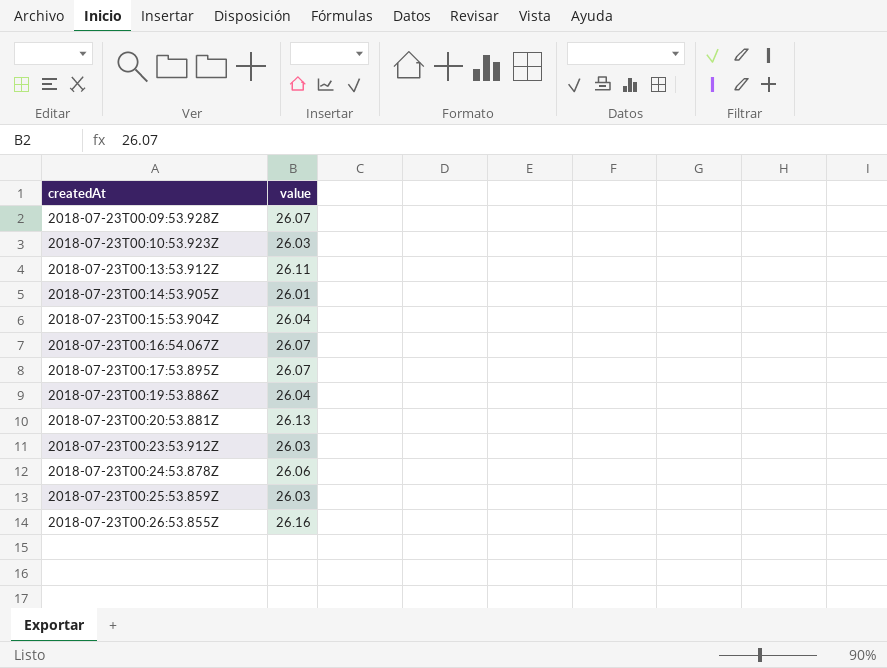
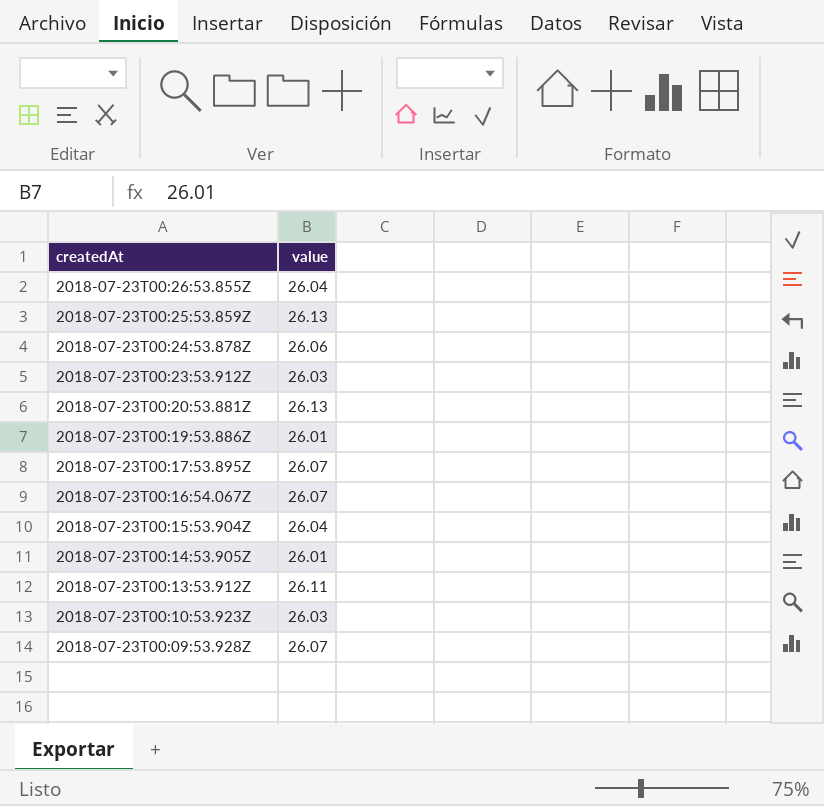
row order: createdAt ascending -> createdAt descending
2018-07-23T00:26:53.855Z | value: 26.16 -> 26.04
2018-07-23T00:25:53.859Z | value: 26.03 -> 26.13
2018-07-23T00:19:53.886Z | value: 26.04 -> 26.01

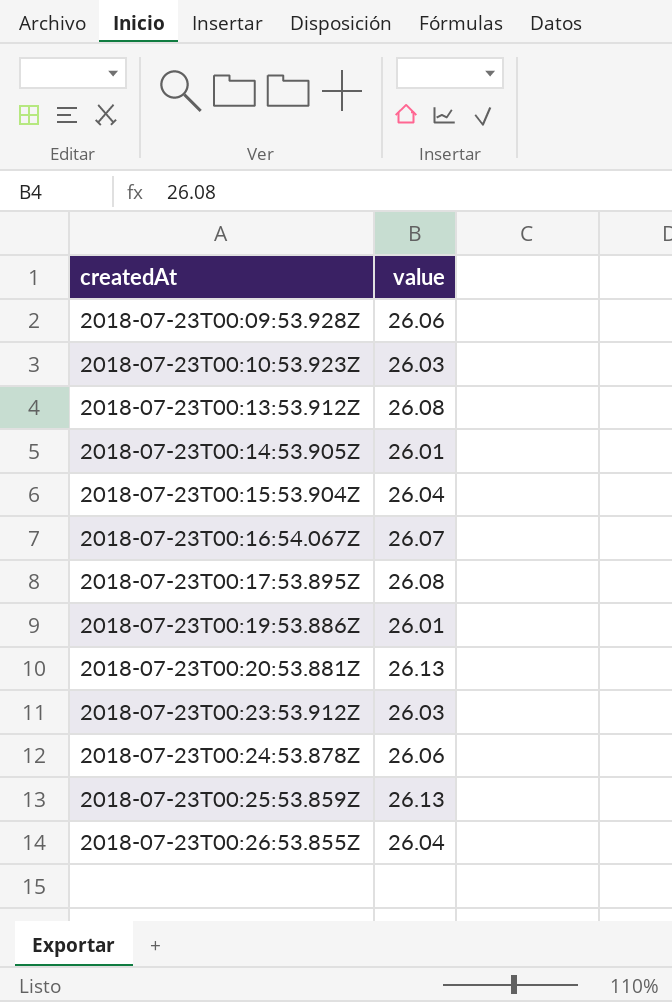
row order: createdAt descending -> createdAt ascending
2018-07-23T00:09:53.928Z | value: 26.07 -> 26.06
2018-07-23T00:13:53.912Z | value: 26.11 -> 26.08
2018-07-23T00:17:53.895Z | value: 26.07 -> 26.08

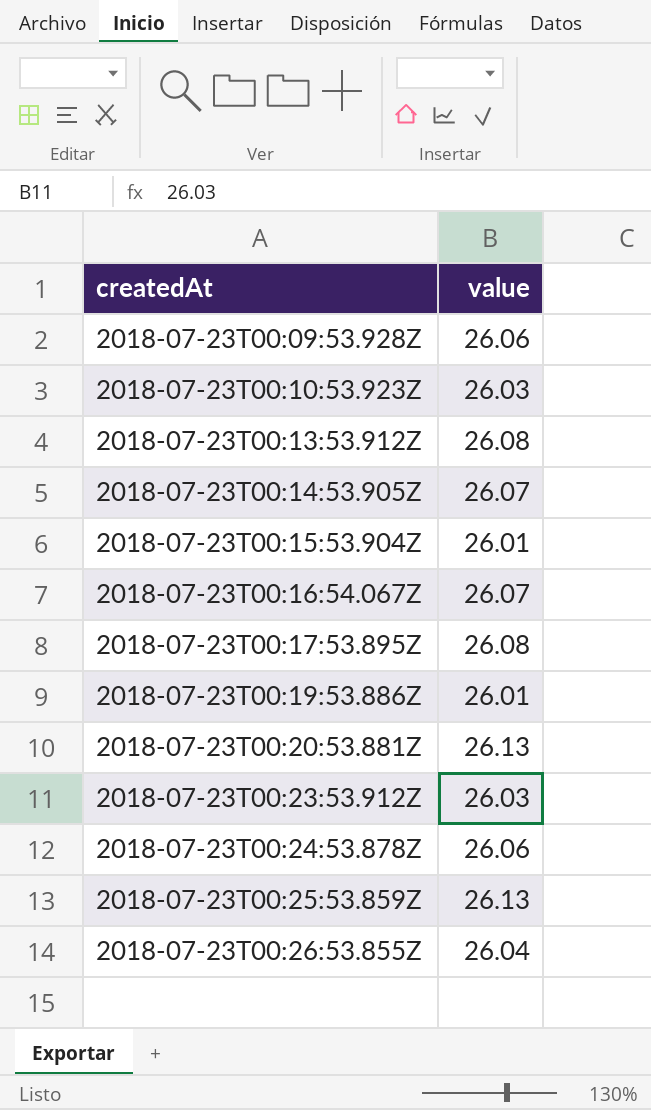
2018-07-23T00:14:53.905Z | value: 26.01 -> 26.07
2018-07-23T00:15:53.904Z | value: 26.04 -> 26.01

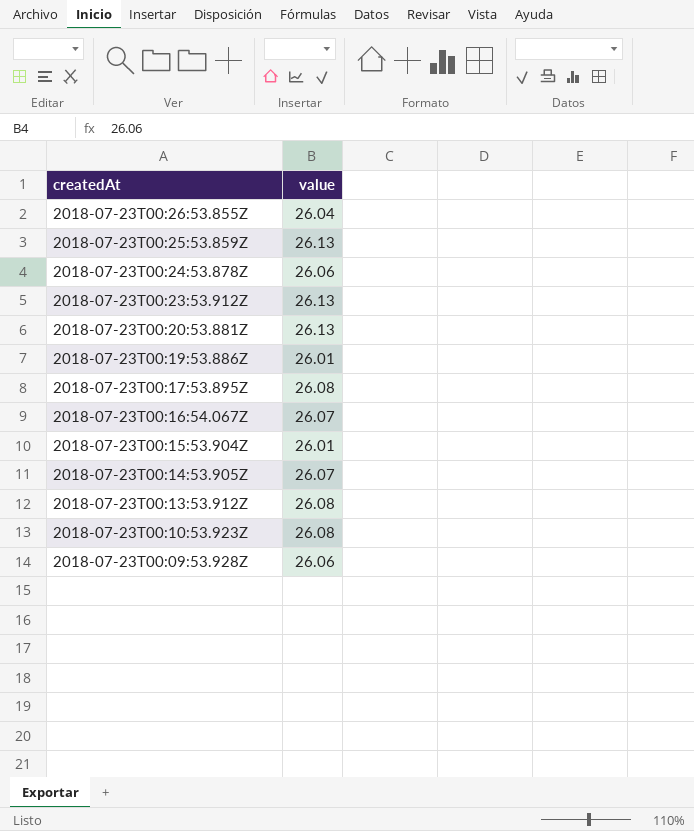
row order: createdAt ascending -> createdAt descending
2018-07-23T00:23:53.912Z | value: 26.03 -> 26.13
2018-07-23T00:10:53.923Z | value: 26.03 -> 26.08

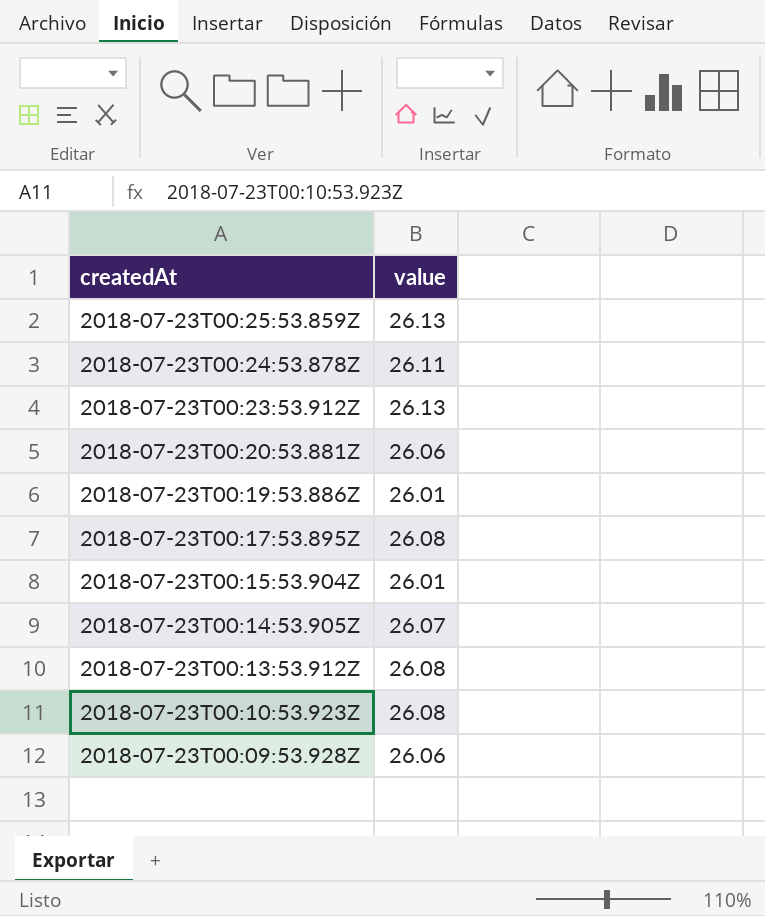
row 2018-07-23T00:26:53.855Z: 26.04 -> none
row 2018-07-23T00:16:54.067Z: 26.07 -> none
2018-07-23T00:24:53.878Z | value: 26.06 -> 26.11
2018-07-23T00:20:53.881Z | value: 26.13 -> 26.06

